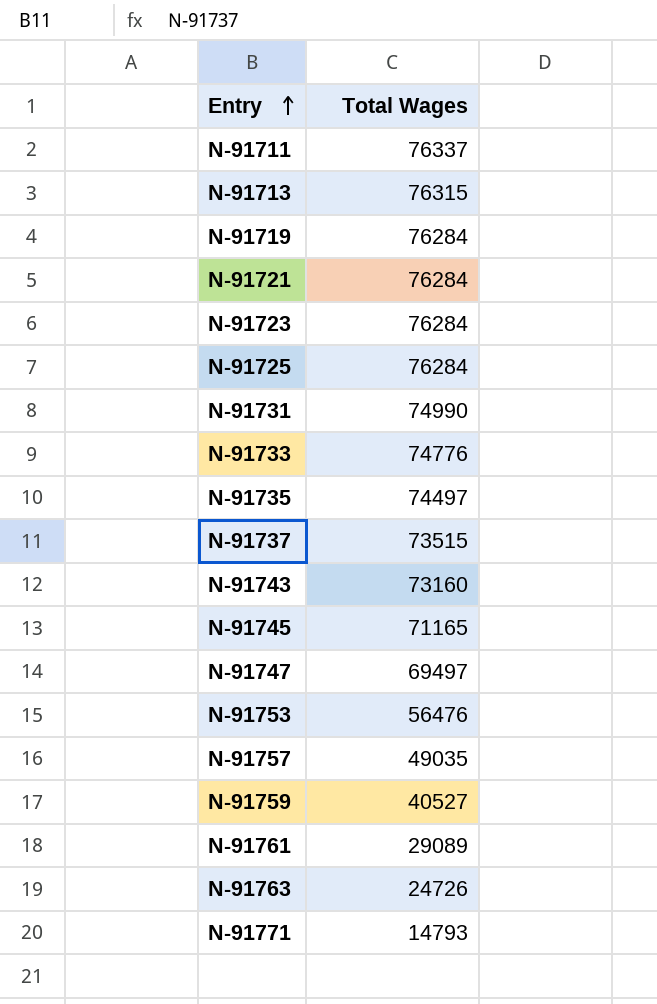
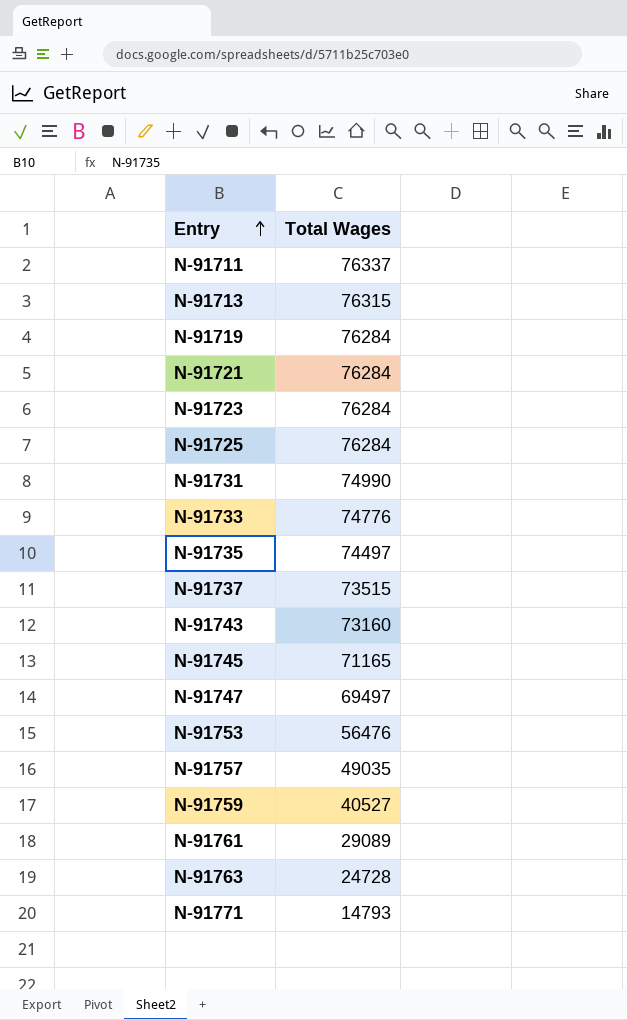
N-91763 | Total Wages: 24726 -> 24728

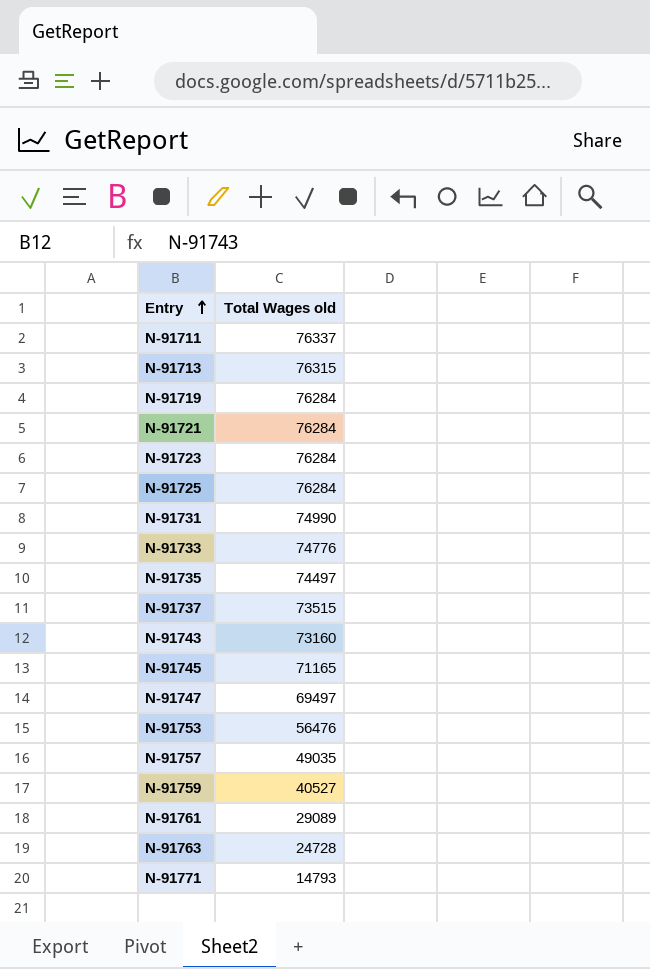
column name: Total Wages -> Total Wages old

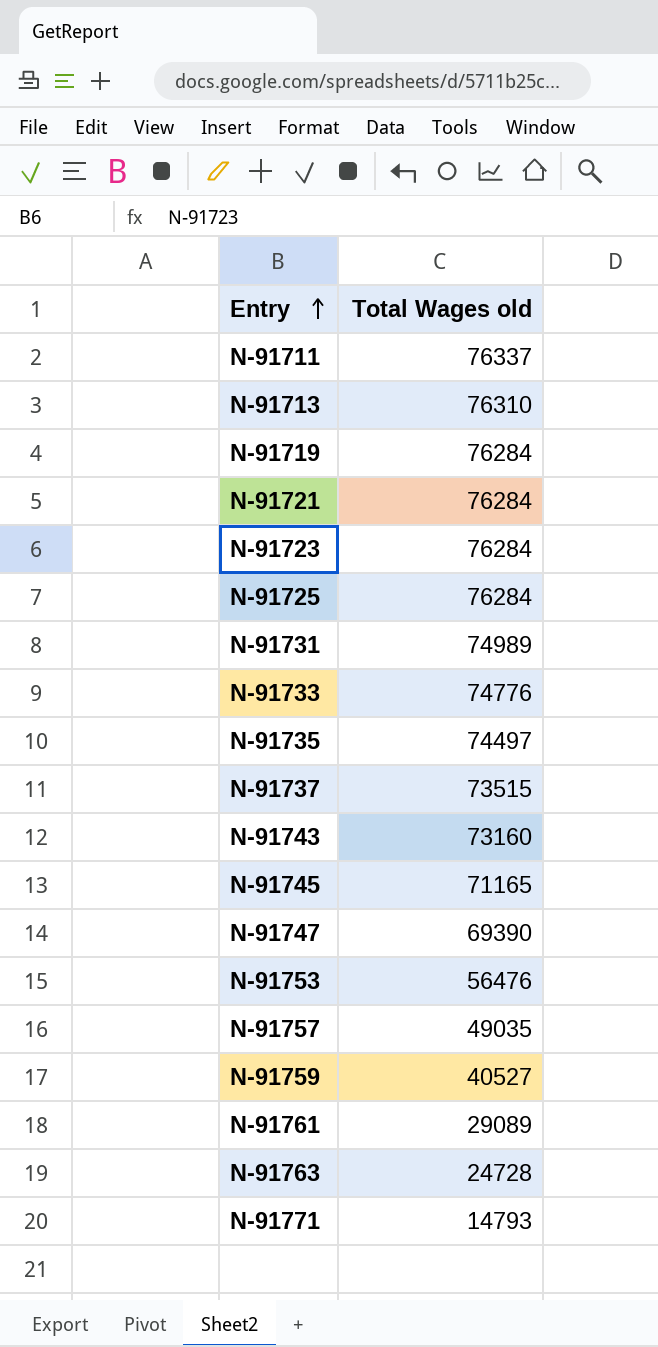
N-91713 | Total Wages old: 76315 -> 76310
N-91731 | Total Wages old: 74990 -> 74989
N-91747 | Total Wages old: 69497 -> 69390

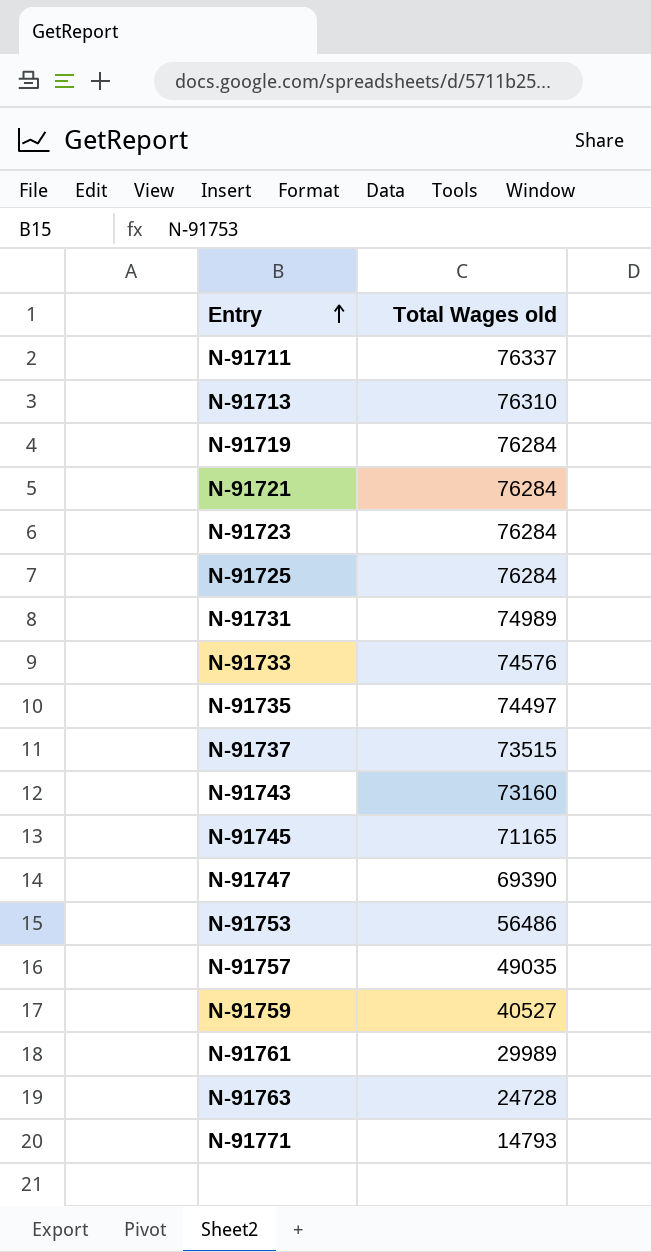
N-91733 | Total Wages old: 74776 -> 74576
N-91753 | Total Wages old: 56476 -> 56486
N-91761 | Total Wages old: 29089 -> 29989

